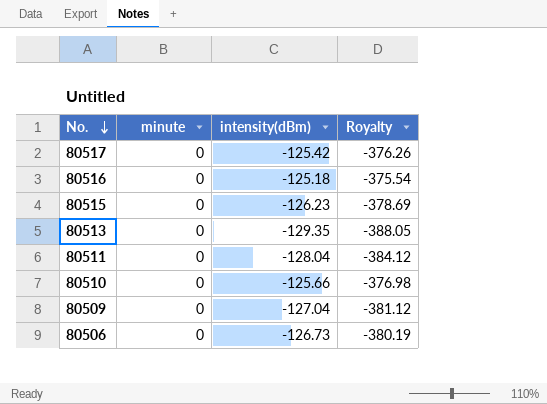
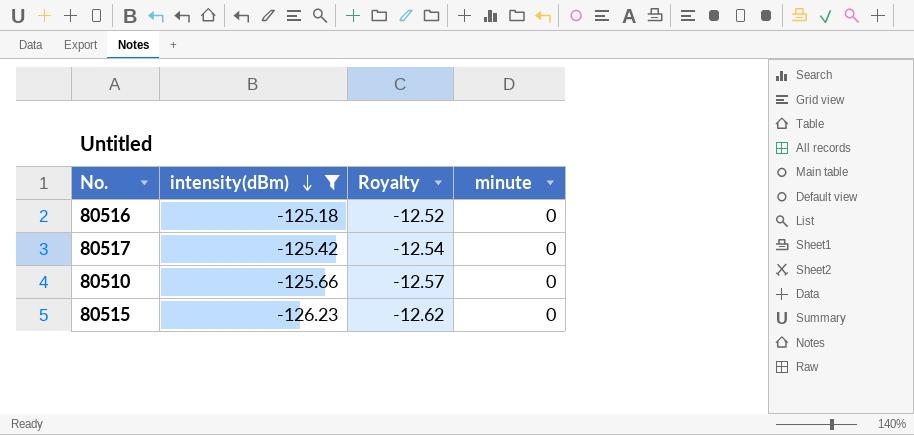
filter: none -> intensity(dBm) >= -126.23
row order: No. descending -> intensity(dBm) descending
column Royalty | formula: [intensity(dBm)] * 3 -> [intensity(dBm)] * 0.1
column minute | position: 2 -> 4

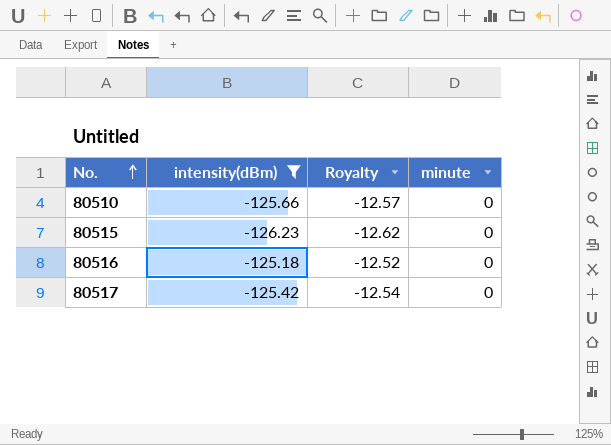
row order: intensity(dBm) descending -> No. ascending

